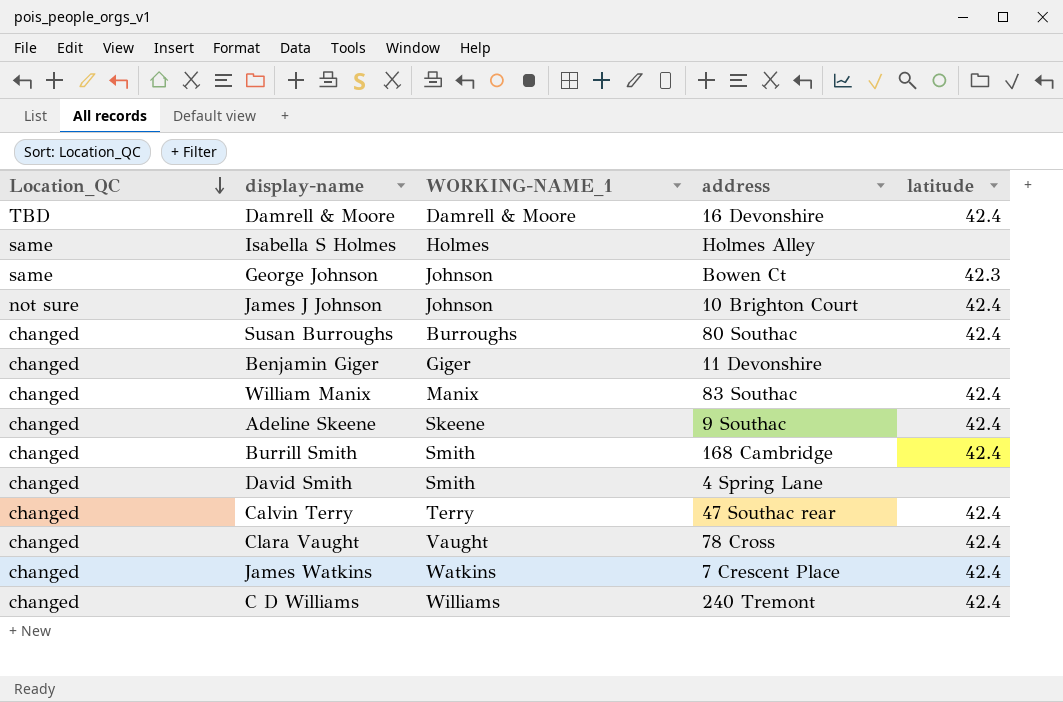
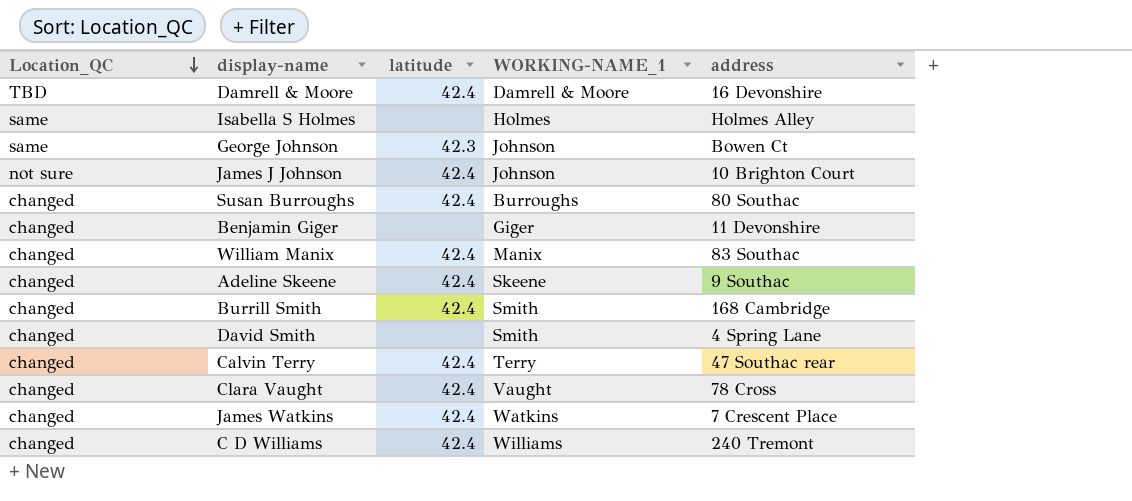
column latitude | position: 5 -> 3

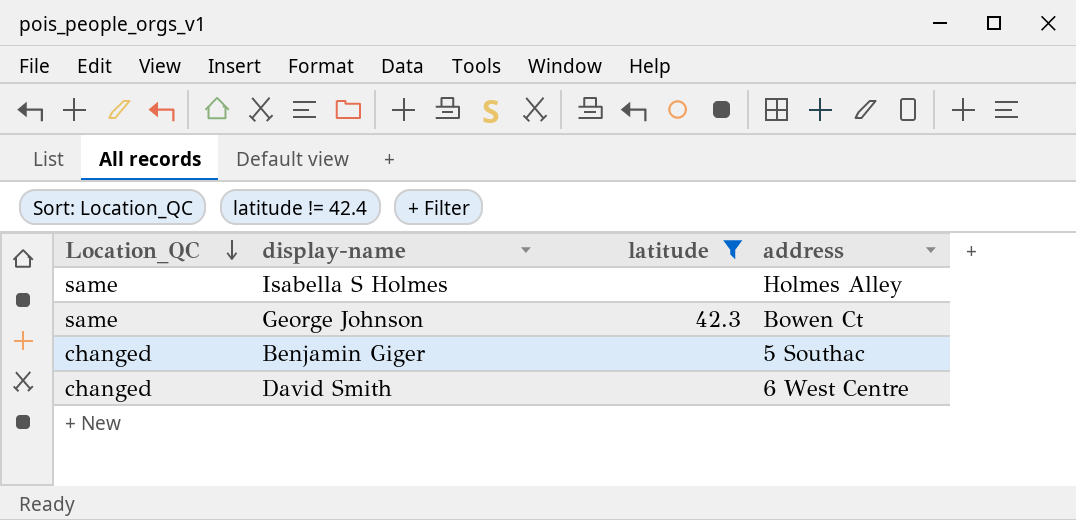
filter: none -> latitude != 42.4
column WORKING-NAME_1 | position: 4 -> none
Benjamin Giger | address: 11 Devonshire -> 5 Southac
David Smith | address: 4 Spring Lane -> 6 West Centre

